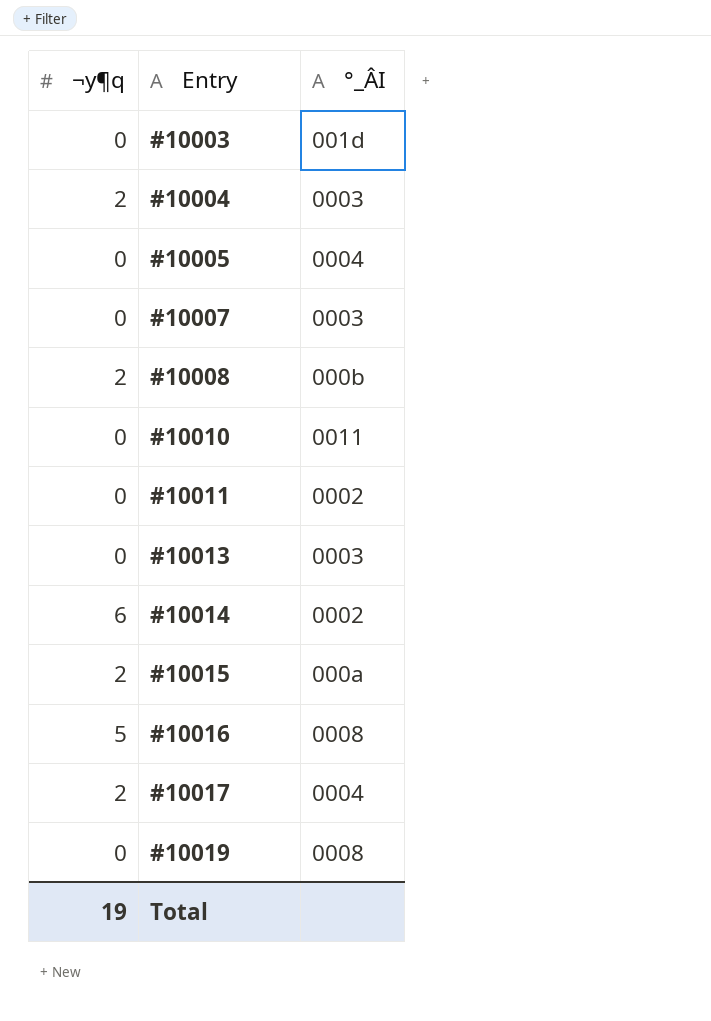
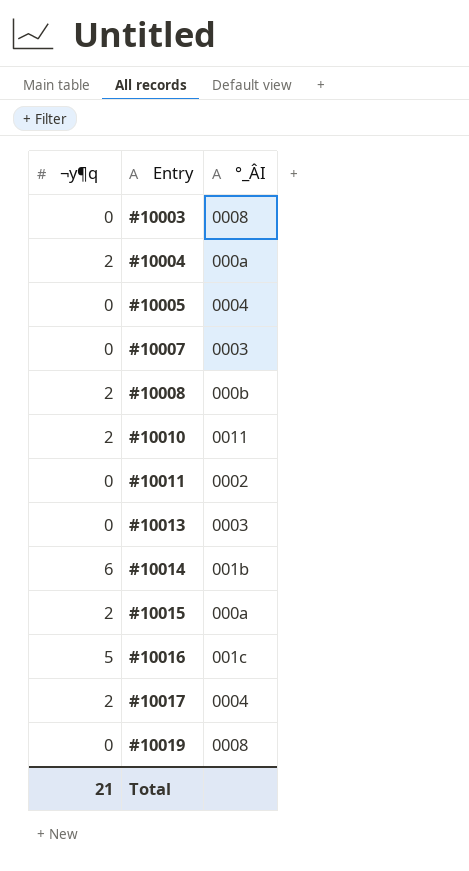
#10003 | °_ÂI: 001d -> 0008
#10004 | °_ÂI: 0003 -> 000a
#10010 | ¬y¶q: 0 -> 2
#10014 | °_ÂI: 0002 -> 001b
#10016 | °_ÂI: 0008 -> 001c
Total | ¬y¶q: 19 -> 21

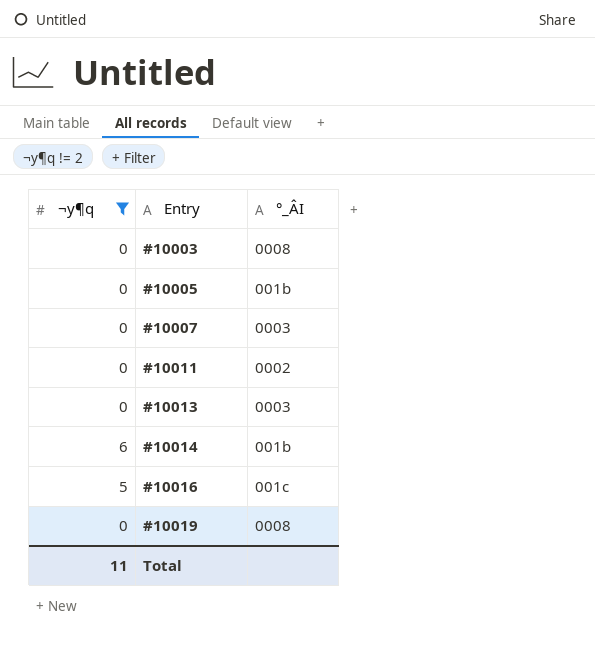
filter: none -> ¬y¶q != 2
#10005 | °_ÂI: 0004 -> 001b
Total | ¬y¶q: 21 -> 11

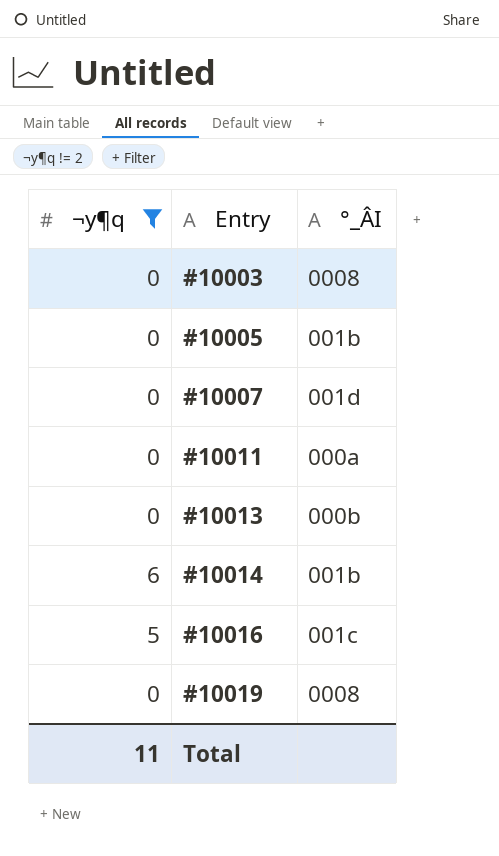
#10007 | °_ÂI: 0003 -> 001d
#10011 | °_ÂI: 0002 -> 000a
#10013 | °_ÂI: 0003 -> 000b

